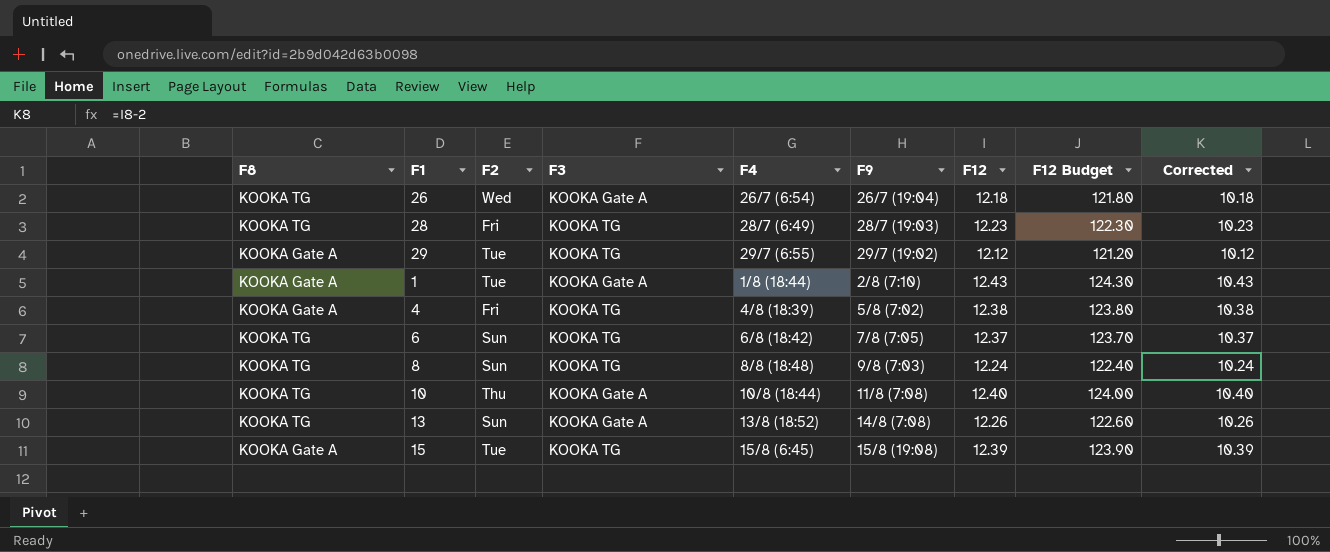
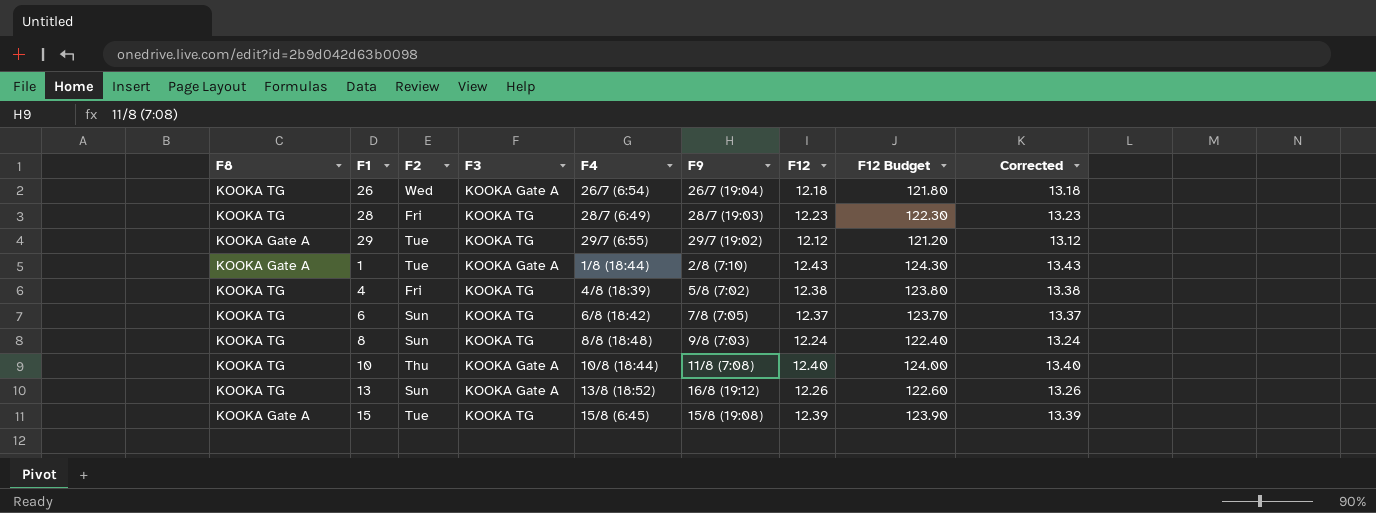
column Corrected | formula: [F12] - 2 -> [F12] + 1
4 | F8: KOOKA Gate A -> KOOKA TG
13 | F9: 14/8 (7:08) -> 16/8 (19:12)

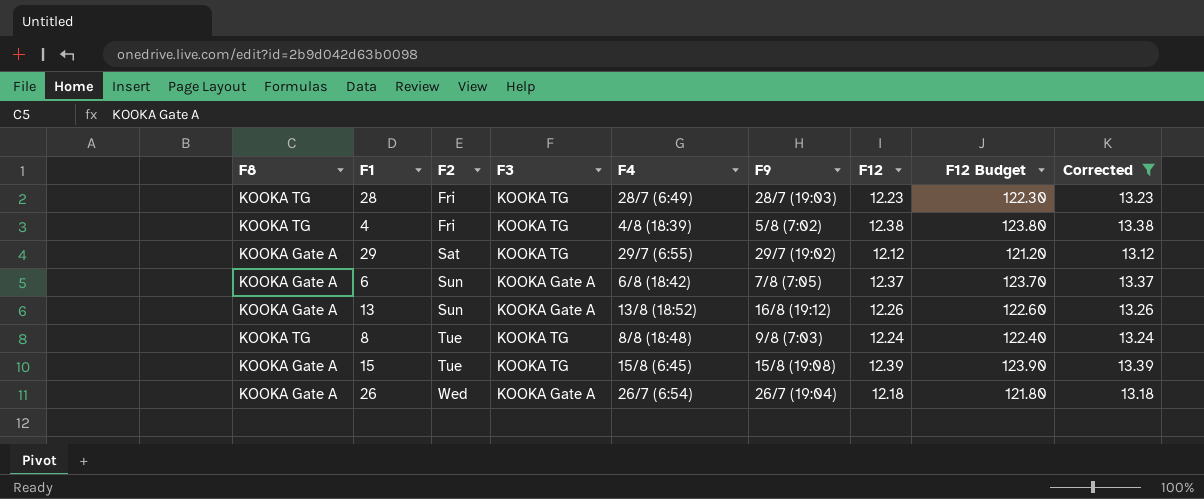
filter: none -> Corrected <= 13.39
row order: none -> F2 ascending
29 | F2: Tue -> Sat
6 | F8: KOOKA TG -> KOOKA Gate A
6 | F3: KOOKA TG -> KOOKA Gate A
13 | F8: KOOKA TG -> KOOKA Gate A
8 | F2: Sun -> Tue
26 | F8: KOOKA TG -> KOOKA Gate A

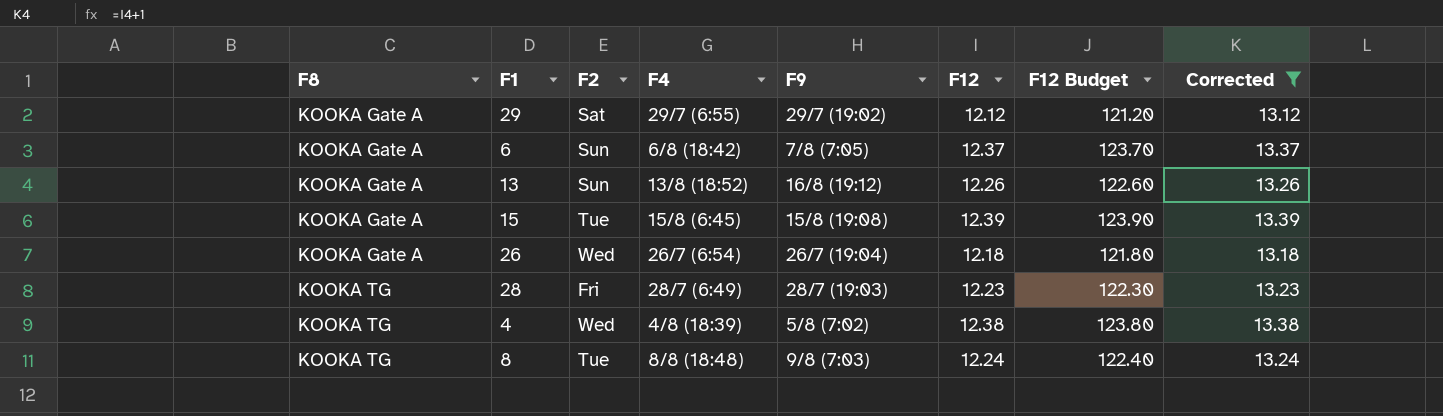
row order: F2 ascending -> F8 ascending
column F3 | position: 4 -> none
4 | F2: Fri -> Wed

